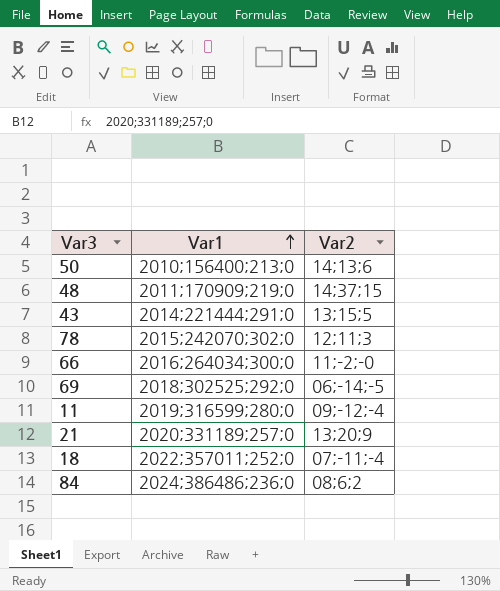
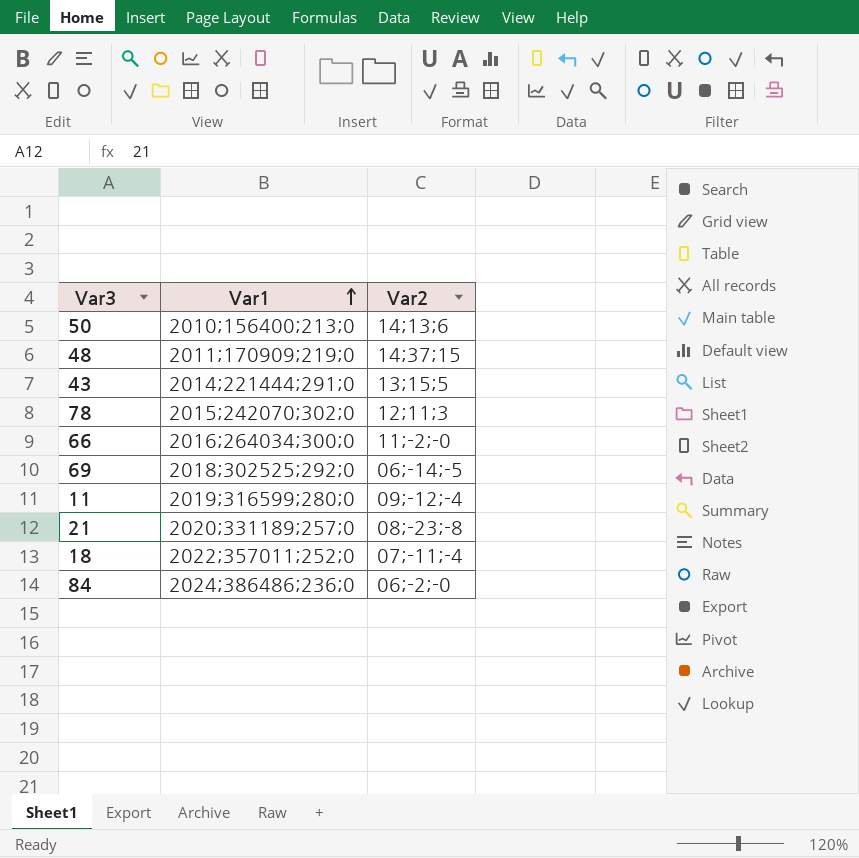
21 | Var2: 13;20;9 -> 08;-23;-8
84 | Var2: 08;6;2 -> 06;-2;-0

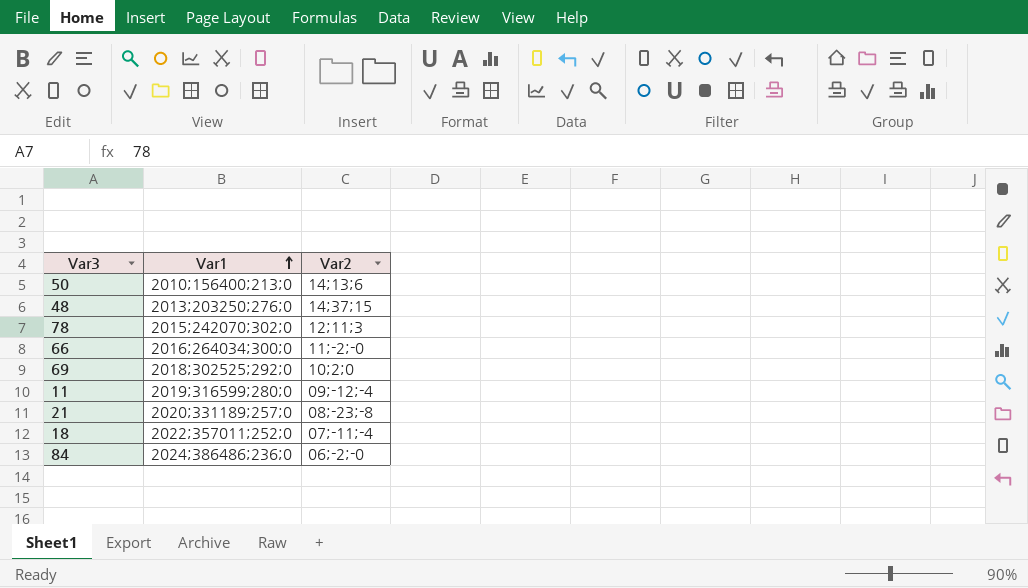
row 43: 2014;221444;291;0 | 13;15;5 -> none
48 | Var1: 2011;170909;219;0 -> 2013;203250;276;0
69 | Var2: 06;-14;-5 -> 10;2;0

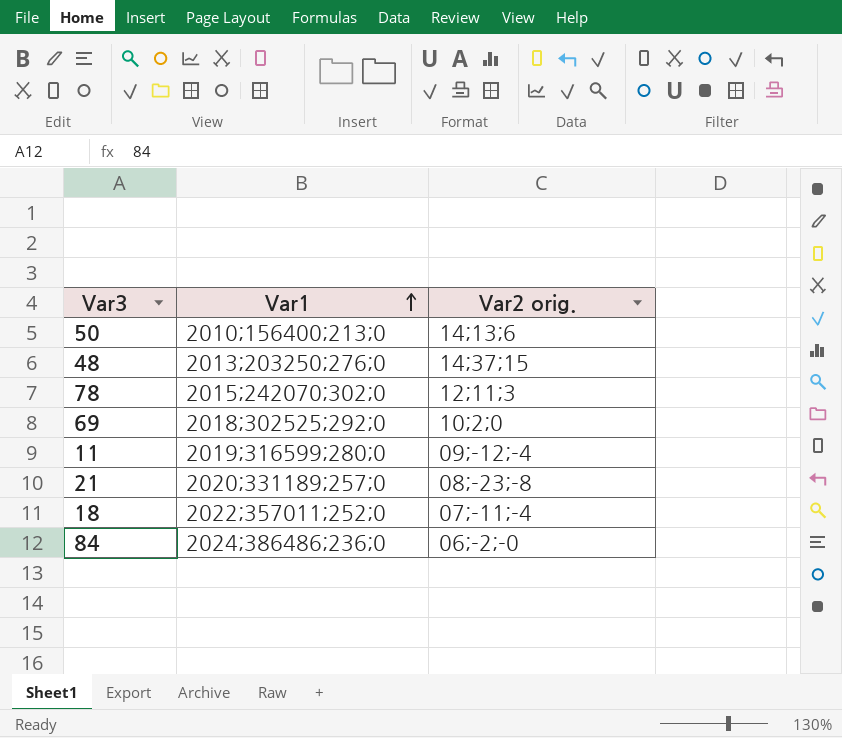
column name: Var2 -> Var2 orig.
row 66: 2016;264034;300;0 | 11;-2;-0 -> none

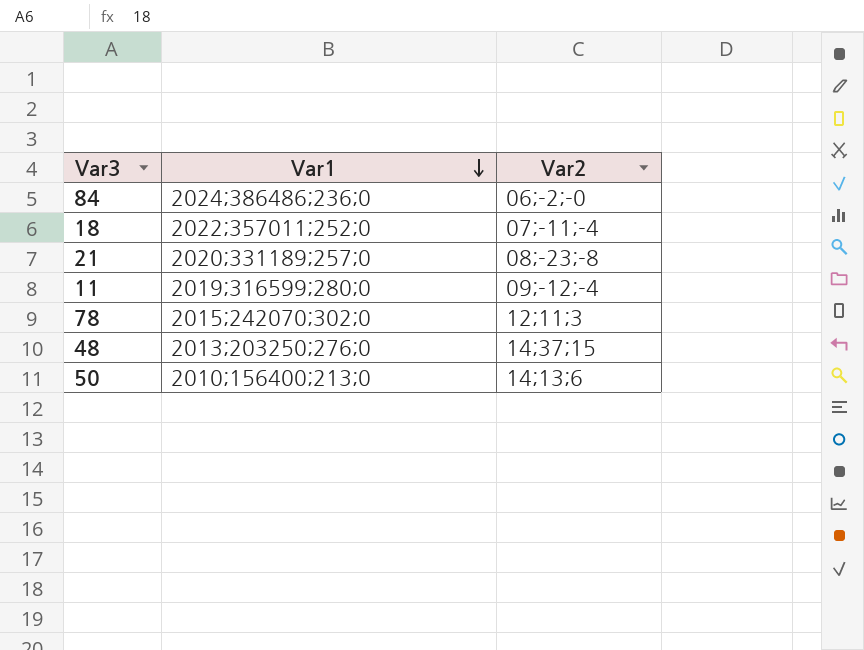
row order: Var1 ascending -> Var1 descending
column name: Var2 orig. -> Var2
row 69: 2018;302525;292;0 | 10;2;0 -> none

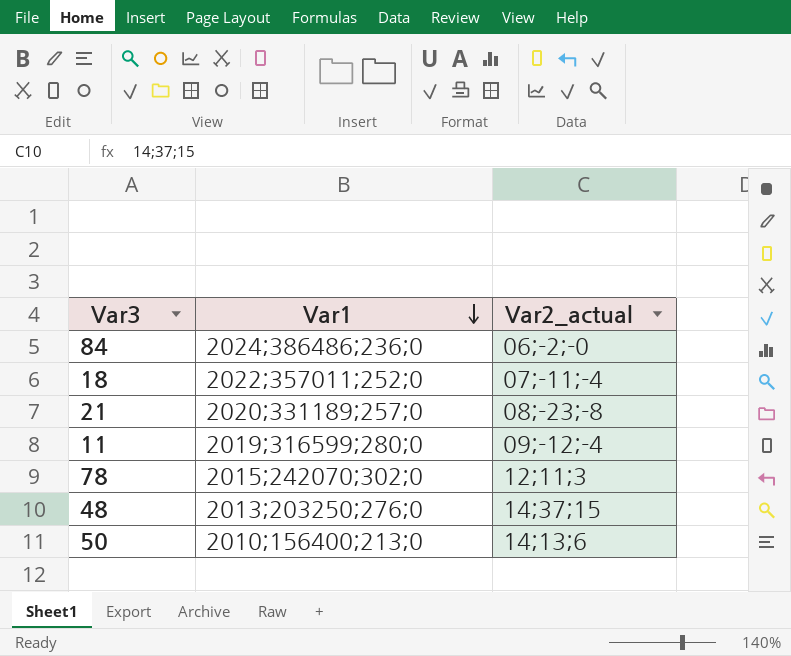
column name: Var2 -> Var2_actual

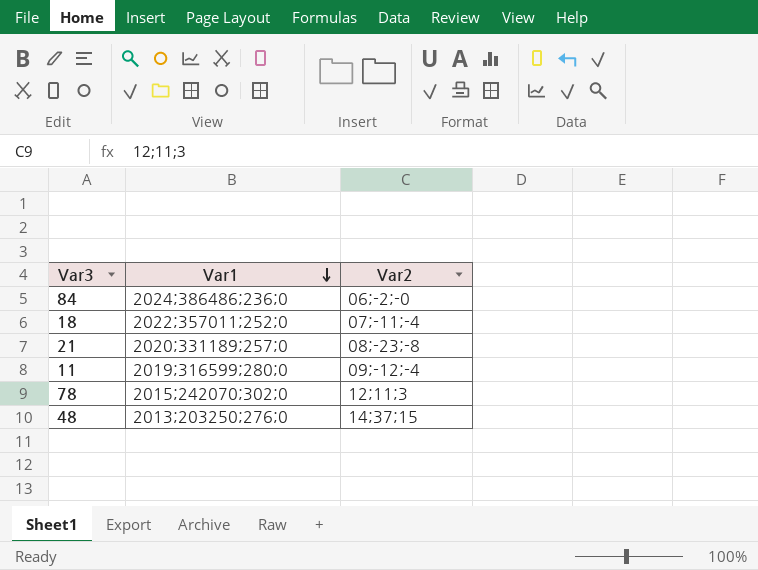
column name: Var2_actual -> Var2
row 50: 2010;156400;213;0 | 14;13;6 -> none

